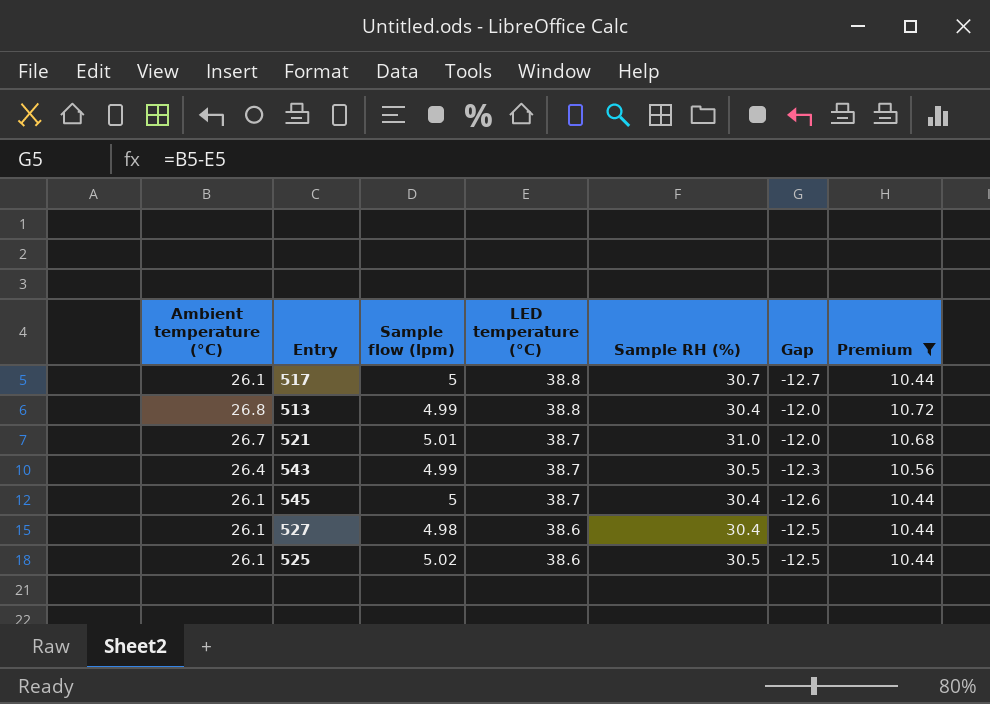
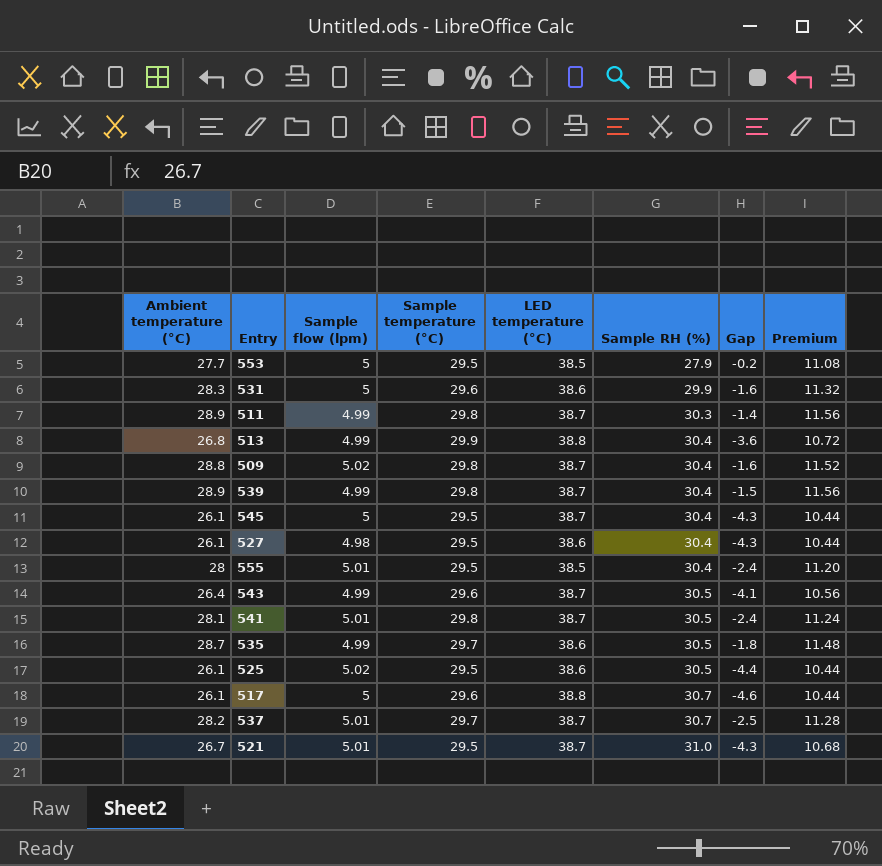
filter: Premium <= 10.72 -> none
row order: LED temperature (°C) descending -> Sample RH (%) ascending
column Sample temperature (°C) | position: none -> 4
column Gap | formula: [Ambient temperature (°C)] - [LED temperature (°C)] -> [Ambient temperature (°C)] - [Sample RH (%)]

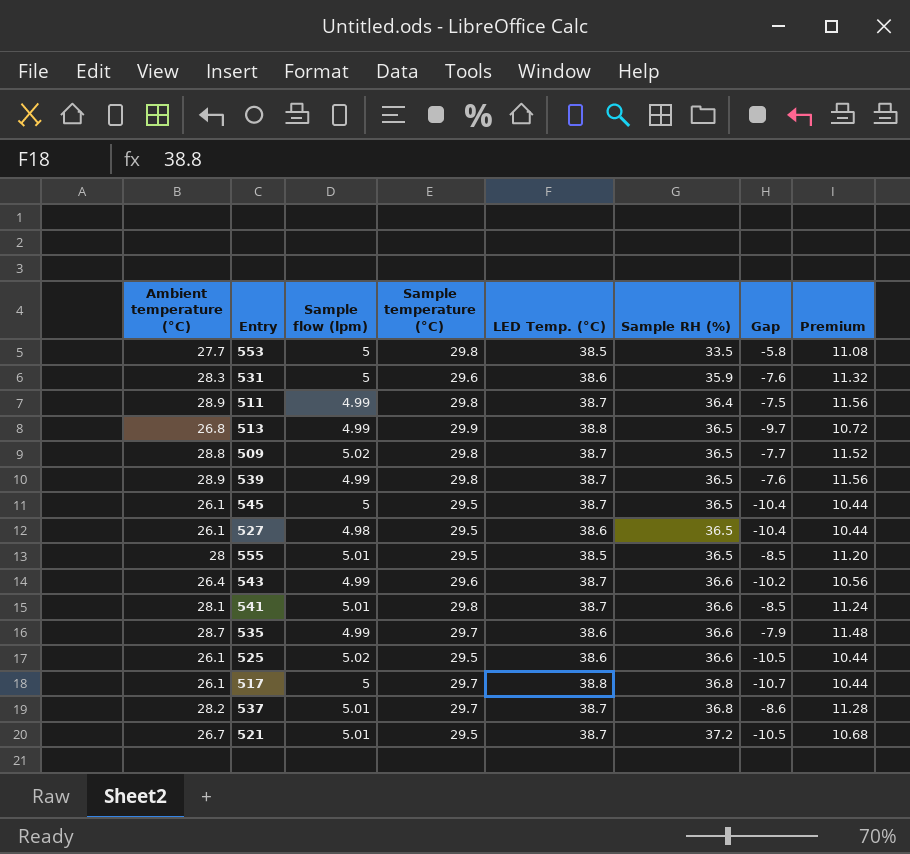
column name: LED temperature (°C) -> LED Temp. (°C)
553 | Sample temperature (°C): 29.5 -> 29.8
553 | Sample RH (%): 27.9 -> 33.5
553 | Gap: -0.2 -> -5.8
531 | Sample RH (%): 29.9 -> 35.9
531 | Gap: -1.6 -> -7.6
511 | Sample RH (%): 30.3 -> 36.4
511 | Gap: -1.4 -> -7.5
513 | Sample RH (%): 30.4 -> 36.5
513 | Gap: -3.6 -> -9.7
509 | Sample RH (%): 30.4 -> 36.5
509 | Gap: -1.6 -> -7.7
539 | Sample RH (%): 30.4 -> 36.5
539 | Gap: -1.5 -> -7.6
545 | Sample RH (%): 30.4 -> 36.5
545 | Gap: -4.3 -> -10.4
527 | Sample RH (%): 30.4 -> 36.5
527 | Gap: -4.3 -> -10.4
555 | Sample RH (%): 30.4 -> 36.5
555 | Gap: -2.4 -> -8.5
543 | Sample RH (%): 30.5 -> 36.6
543 | Gap: -4.1 -> -10.2
541 | Sample RH (%): 30.5 -> 36.6
541 | Gap: -2.4 -> -8.5
535 | Sample RH (%): 30.5 -> 36.6
535 | Gap: -1.8 -> -7.9
525 | Sample RH (%): 30.5 -> 36.6
525 | Gap: -4.4 -> -10.5
517 | Sample temperature (°C): 29.6 -> 29.7
517 | Sample RH (%): 30.7 -> 36.8
517 | Gap: -4.6 -> -10.7
537 | Sample RH (%): 30.7 -> 36.8
537 | Gap: -2.5 -> -8.6
521 | Sample RH (%): 31.0 -> 37.2
521 | Gap: -4.3 -> -10.5

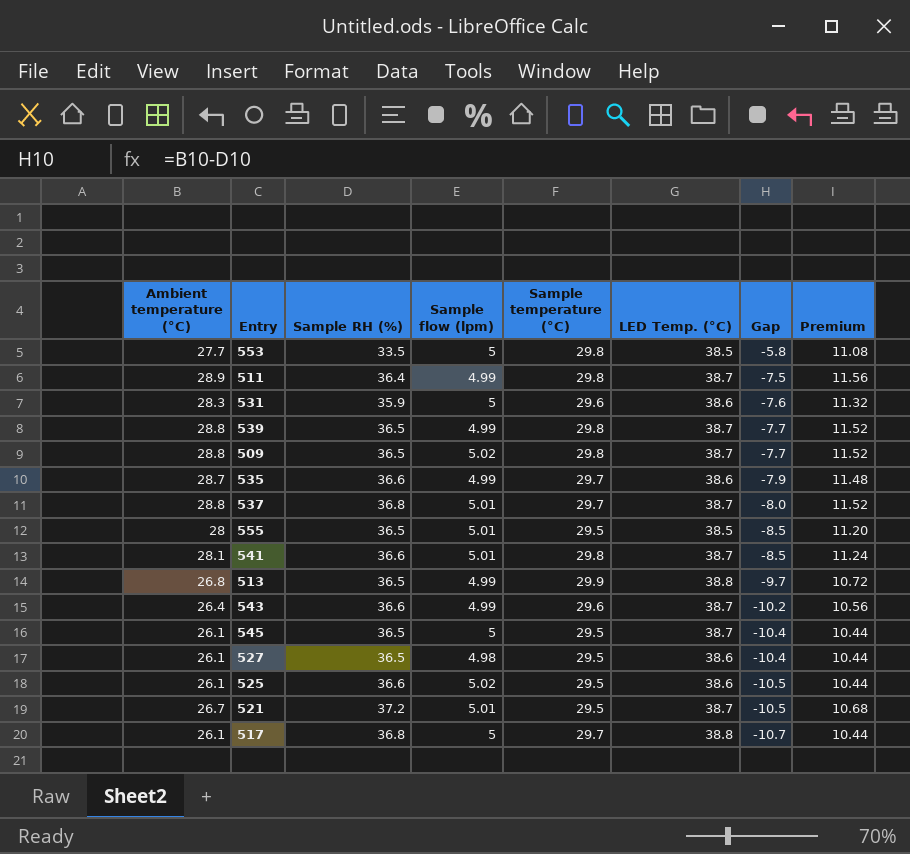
row order: Sample RH (%) ascending -> Gap descending
column Sample RH (%) | position: 6 -> 3
539 | Ambient temperature (°C): 28.9 -> 28.8
539 | Gap: -7.6 -> -7.7
539 | Premium: 11.56 -> 11.52
537 | Ambient temperature (°C): 28.2 -> 28.8
537 | Gap: -8.6 -> -8.0
537 | Premium: 11.28 -> 11.52

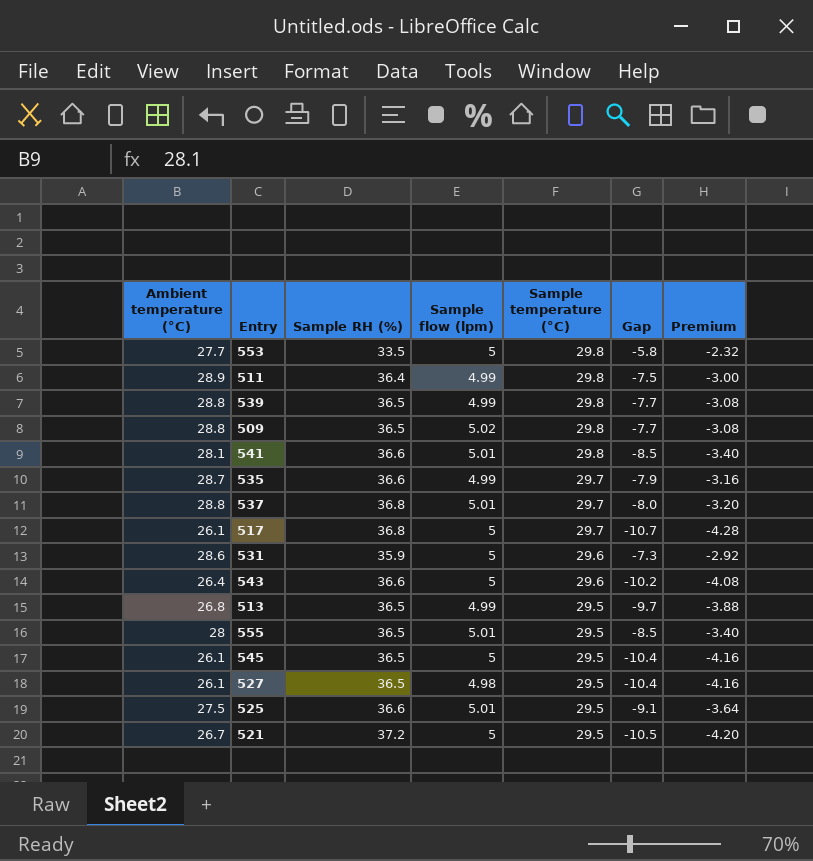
row order: Gap descending -> Sample temperature (°C) descending
column LED Temp. (°C) | position: 6 -> none
column Premium | formula: [Ambient temperature (°C)] * 0.4 -> [Gap] * 0.4
531 | Ambient temperature (°C): 28.3 -> 28.6
531 | Gap: -7.6 -> -7.3
543 | Sample flow (lpm): 4.99 -> 5
513 | Sample temperature (°C): 29.9 -> 29.5
525 | Ambient temperature (°C): 26.1 -> 27.5
525 | Sample flow (lpm): 5.02 -> 5.01
525 | Gap: -10.5 -> -9.1
521 | Sample flow (lpm): 5.01 -> 5

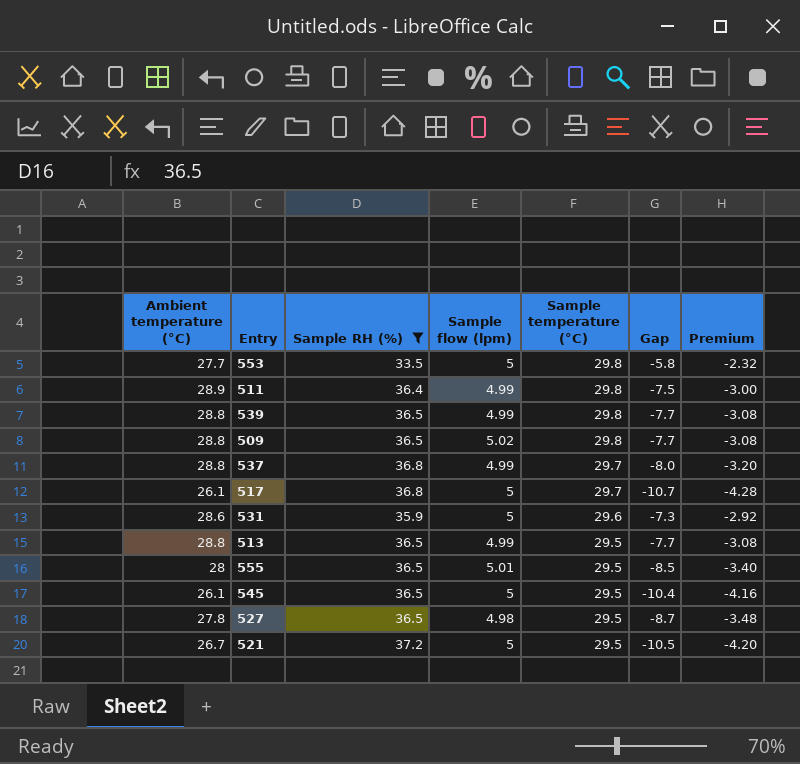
filter: none -> Sample RH (%) != 36.6
537 | Sample flow (lpm): 5.01 -> 4.99
513 | Ambient temperature (°C): 26.8 -> 28.8
513 | Gap: -9.7 -> -7.7
513 | Premium: -3.88 -> -3.08
527 | Ambient temperature (°C): 26.1 -> 27.8
527 | Gap: -10.4 -> -8.7
527 | Premium: -4.16 -> -3.48

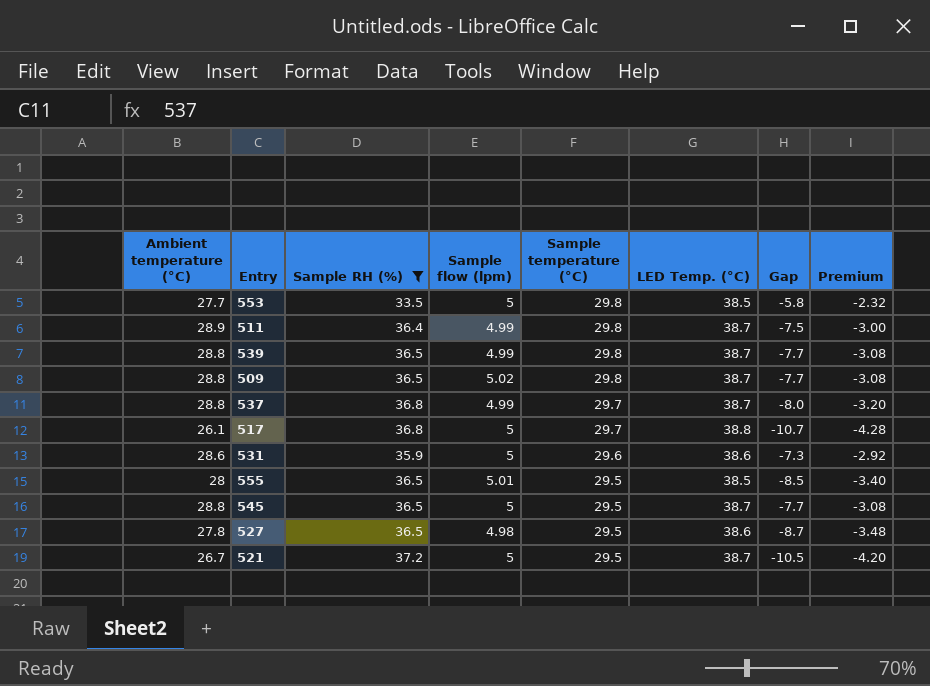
column LED Temp. (°C) | position: none -> 6
row 513: 28.8 | 36.5 | 4.99 | 29.5 | -7.7 | -3.08 -> none
545 | Ambient temperature (°C): 26.1 -> 28.8
545 | Gap: -10.4 -> -7.7
545 | Premium: -4.16 -> -3.08

